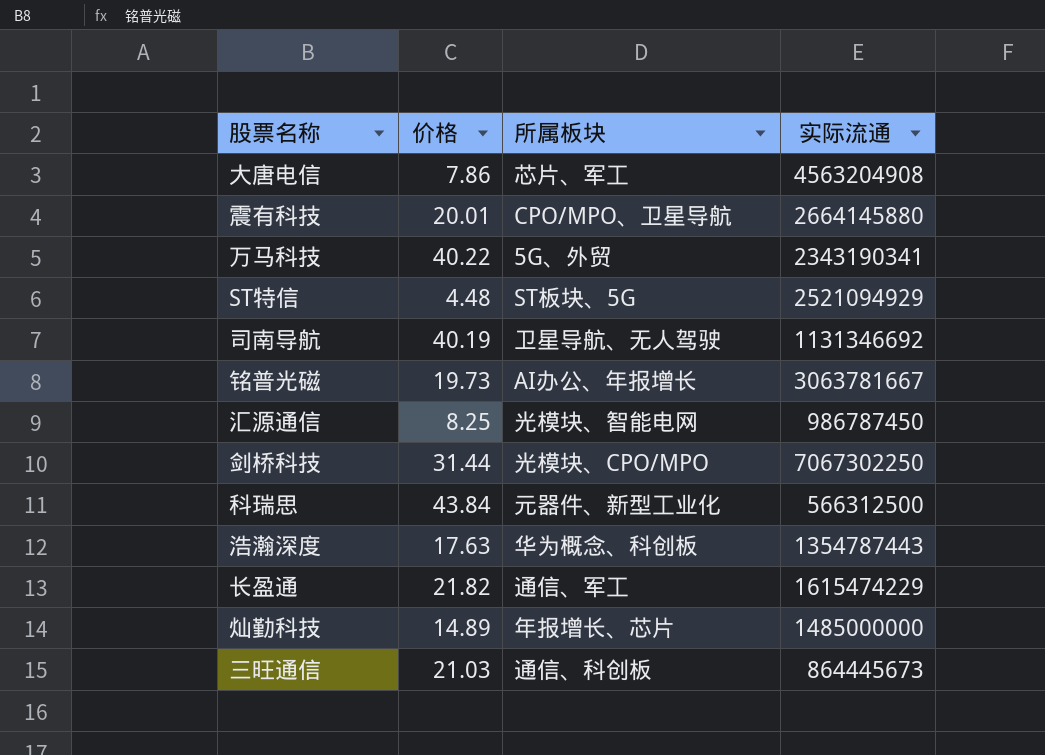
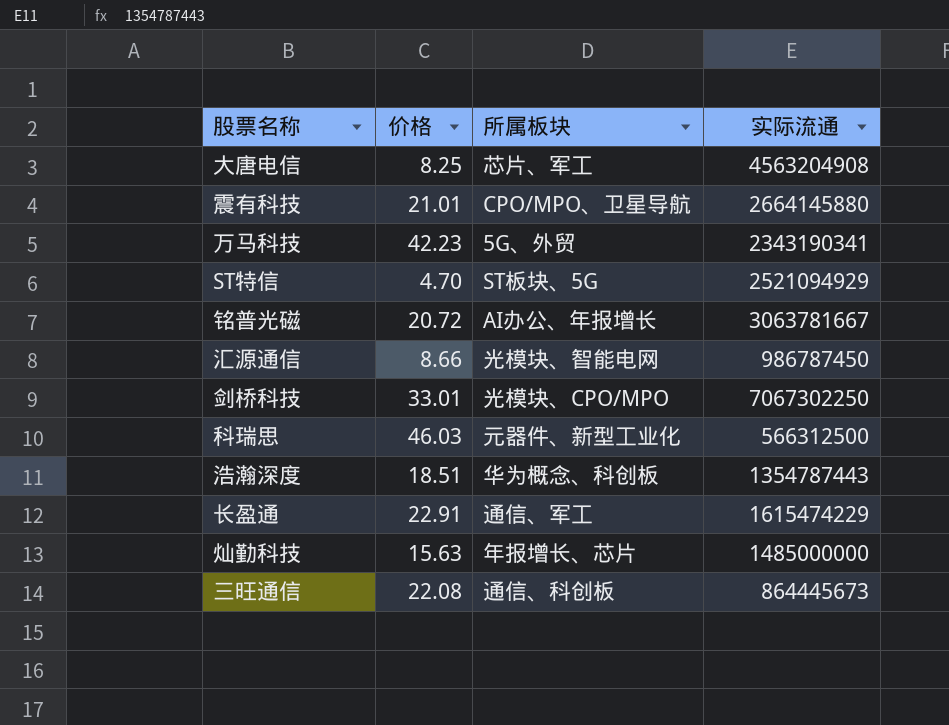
row 司南导航: 40.19 | 卫星导航、无人驾驶 | 1131346692 -> none
大唐电信 | 价格: 7.86 -> 8.25
震有科技 | 价格: 20.01 -> 21.01
万马科技 | 价格: 40.22 -> 42.23
ST特信 | 价格: 4.48 -> 4.70
铭普光磁 | 价格: 19.73 -> 20.72
汇源通信 | 价格: 8.25 -> 8.66
剑桥科技 | 价格: 31.44 -> 33.01
科瑞思 | 价格: 43.84 -> 46.03
浩瀚深度 | 价格: 17.63 -> 18.51
长盈通 | 价格: 21.82 -> 22.91
灿勤科技 | 价格: 14.89 -> 15.63
三旺通信 | 价格: 21.03 -> 22.08

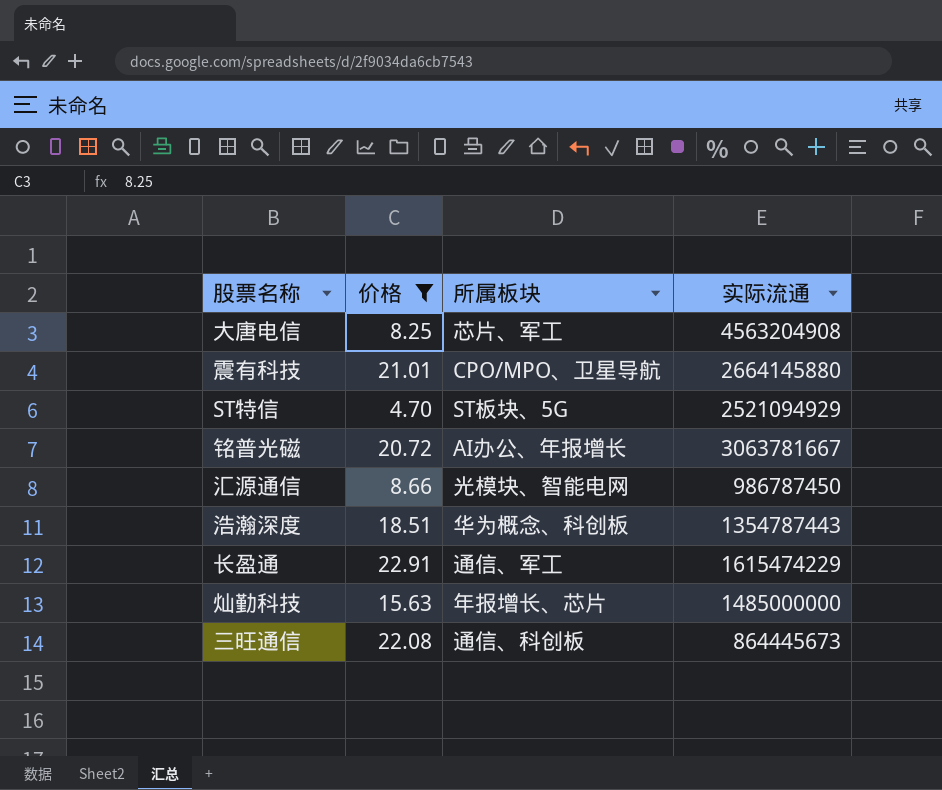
filter: none -> 价格 <= 22.91

